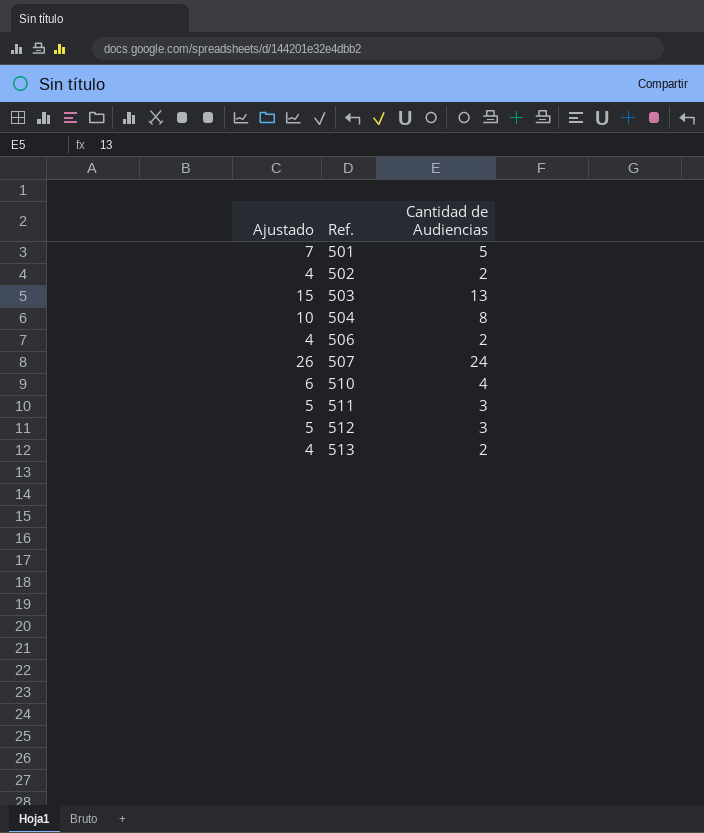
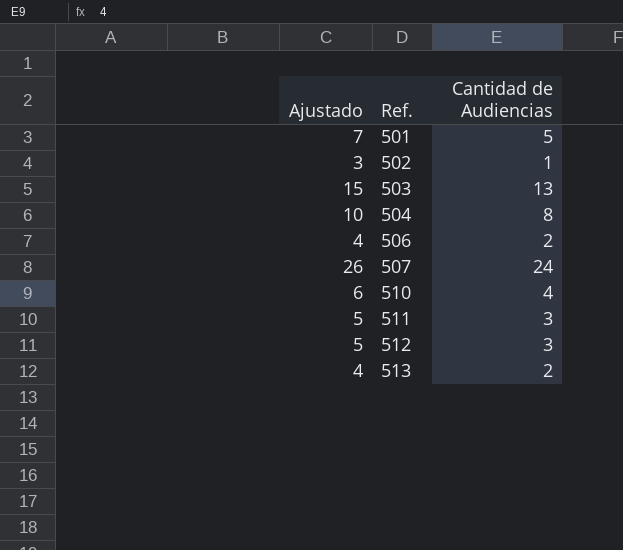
502 | Ajustado: 4 -> 3
502 | Cantidad de Audiencias: 2 -> 1

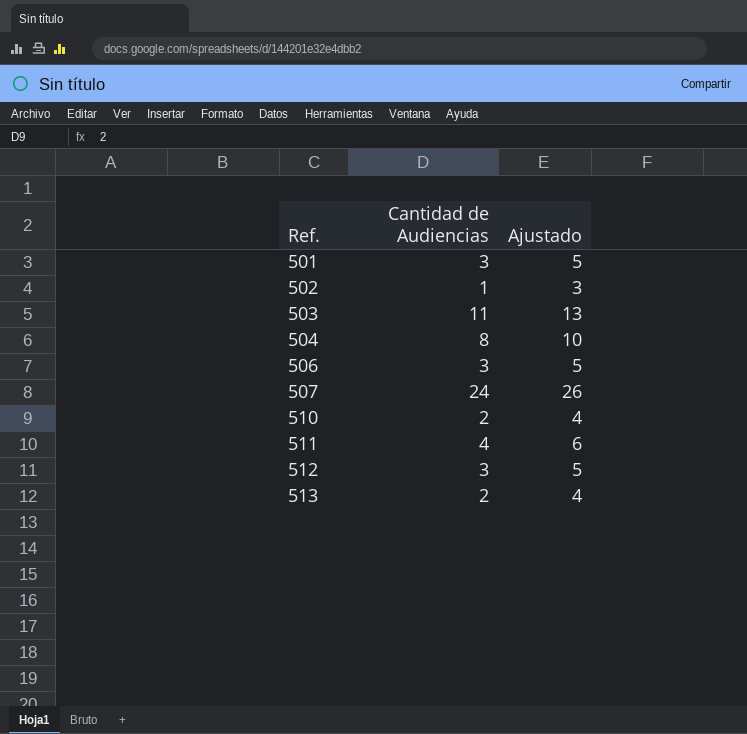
column Ajustado | position: 1 -> 3
501 | Cantidad de Audiencias: 5 -> 3
501 | Ajustado: 7 -> 5
503 | Cantidad de Audiencias: 13 -> 11
503 | Ajustado: 15 -> 13
506 | Cantidad de Audiencias: 2 -> 3
506 | Ajustado: 4 -> 5
510 | Cantidad de Audiencias: 4 -> 2
510 | Ajustado: 6 -> 4
511 | Cantidad de Audiencias: 3 -> 4
511 | Ajustado: 5 -> 6

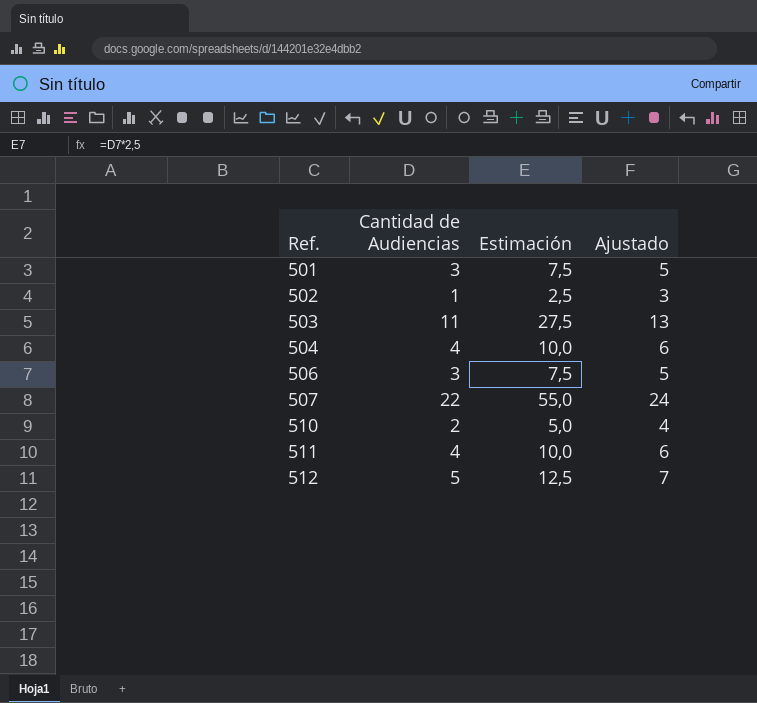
column Estimación | formula: none -> [Cantidad de Audiencias] * 2,5
row 513: 2 | 4 -> none
504 | Cantidad de Audiencias: 8 -> 4
504 | Ajustado: 10 -> 6
507 | Cantidad de Audiencias: 24 -> 22
507 | Ajustado: 26 -> 24
512 | Cantidad de Audiencias: 3 -> 5
512 | Ajustado: 5 -> 7

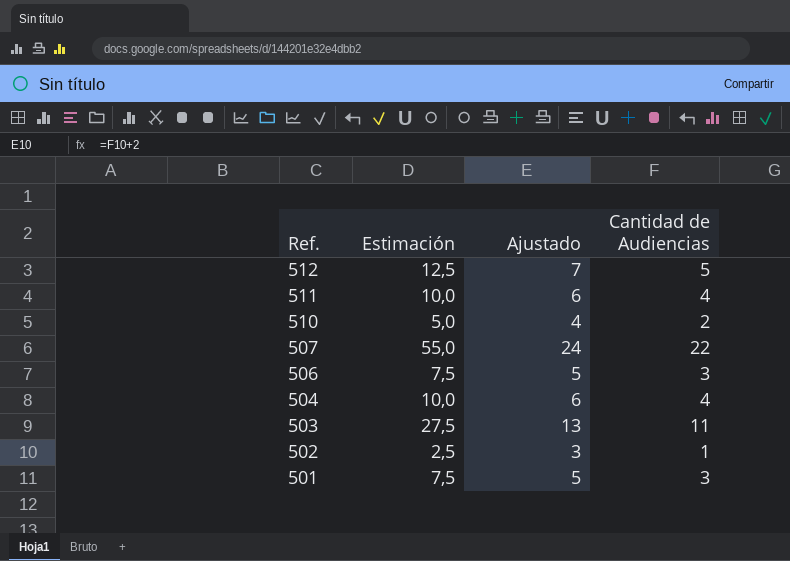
row order: Ref. ascending -> Ref. descending
column Cantidad de Audiencias | position: 2 -> 4

